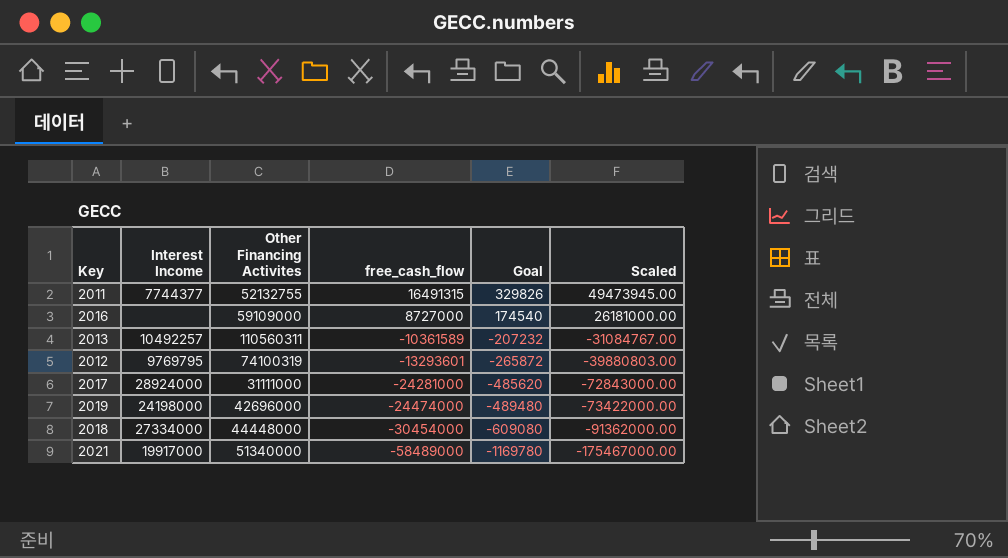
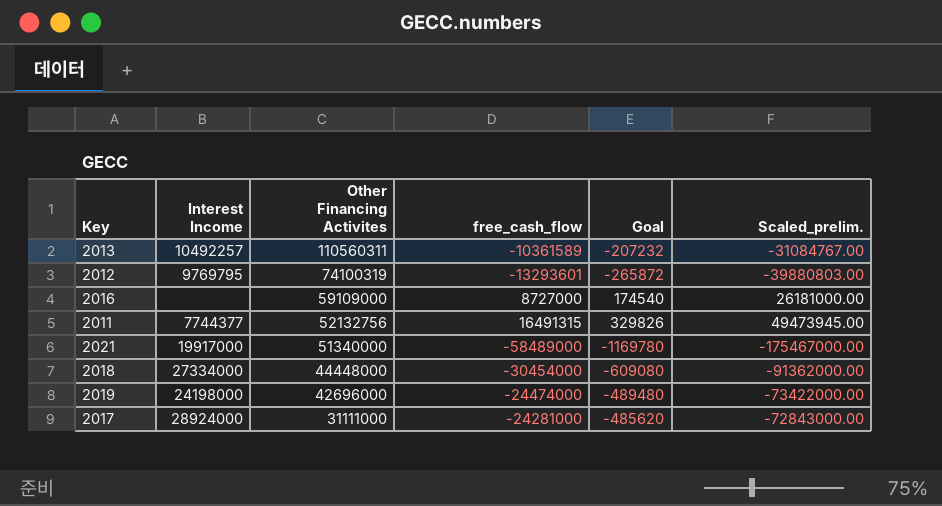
row order: free_cash_flow descending -> Other Financing Activites descending
column name: Scaled -> Scaled_prelim.
2011 | Other Financing Activites: 52132755 -> 52132756

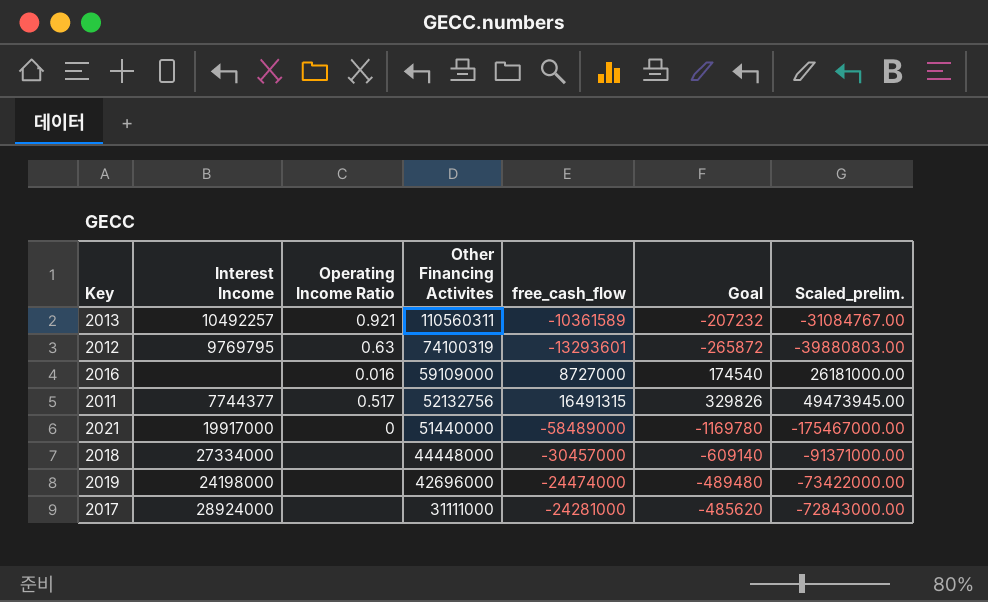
column Operating Income Ratio | position: none -> 3
2021 | Other Financing Activites: 51340000 -> 51440000
2018 | free_cash_flow: -30454000 -> -30457000
2018 | Goal: -609080 -> -609140
2018 | Scaled_prelim.: -91362000.00 -> -91371000.00

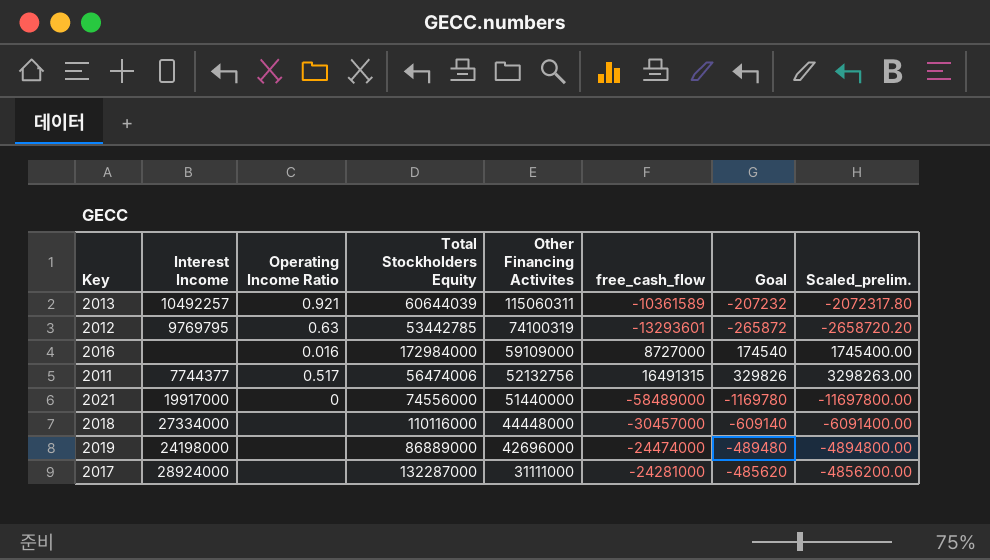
column Total Stockholders Equity | position: none -> 4
column Scaled_prelim. | formula: [free_cash_flow] * 3 -> [free_cash_flow] * 0.2
2013 | Other Financing Activites: 110560311 -> 115060311

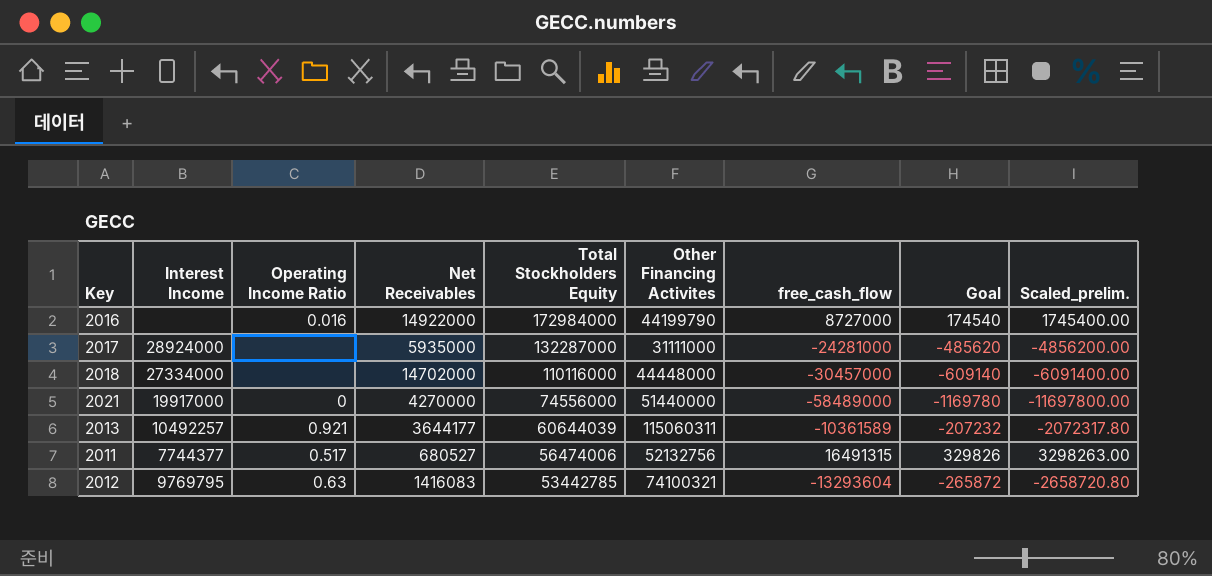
row order: Other Financing Activites descending -> Total Stockholders Equity descending
column Net Receivables | position: none -> 4
row 2019: 24198000 | none | 86889000 | 42696000 | -24474000 | -489480 | -4894800.00 -> none
2016 | Other Financing Activites: 59109000 -> 44199790
2012 | Other Financing Activites: 74100319 -> 74100321
2012 | free_cash_flow: -13293601 -> -13293604
2012 | Scaled_prelim.: -2658720.20 -> -2658720.80

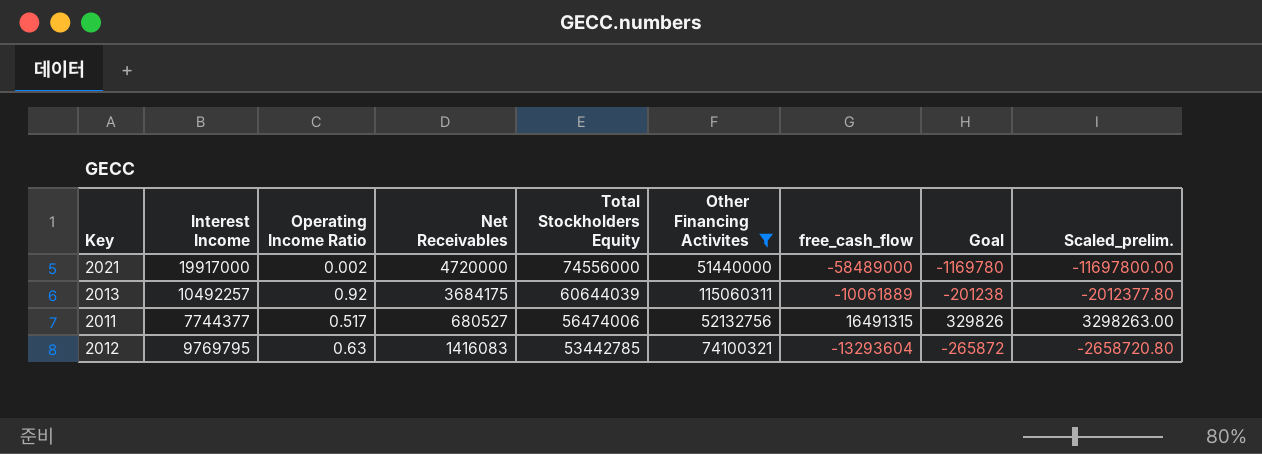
filter: none -> Other Financing Activites >= 51440000
2021 | Operating Income Ratio: 0 -> 0.002
2021 | Net Receivables: 4270000 -> 4720000
2013 | Operating Income Ratio: 0.921 -> 0.92
2013 | Net Receivables: 3644177 -> 3684175
2013 | free_cash_flow: -10361589 -> -10061889
2013 | Goal: -207232 -> -201238
2013 | Scaled_prelim.: -2072317.80 -> -2012377.80

